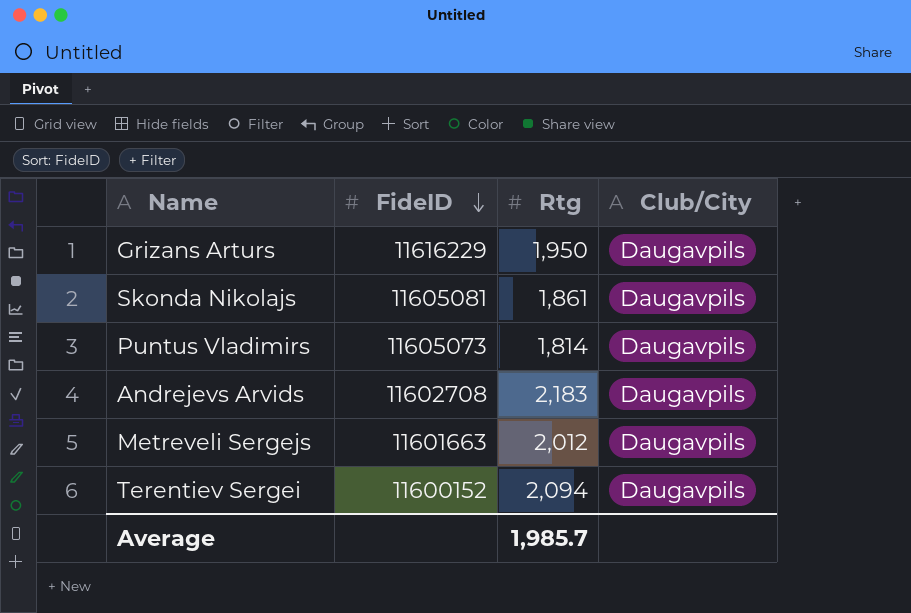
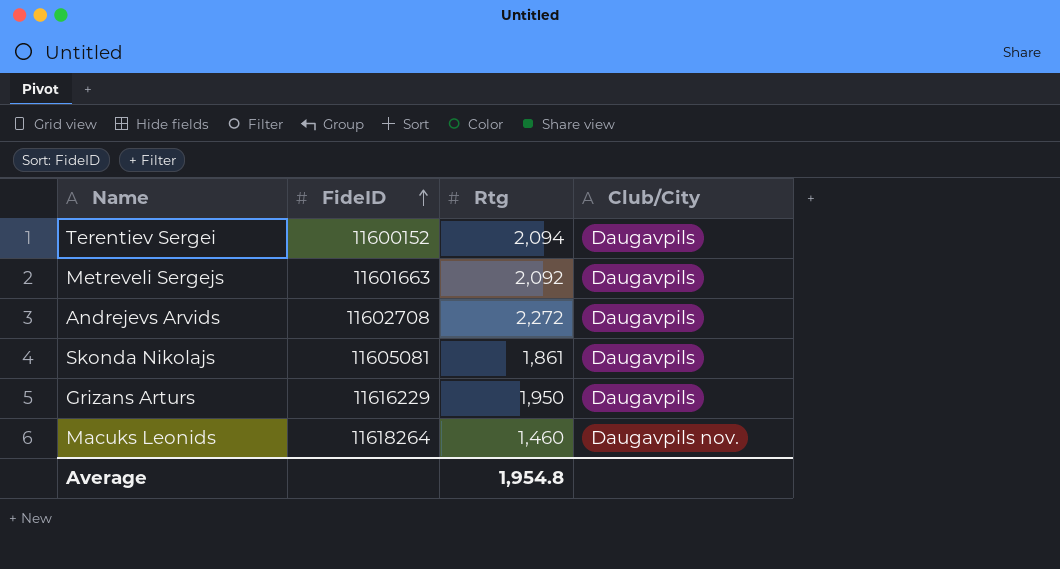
row order: FideID descending -> FideID ascending
row Puntus Vladimirs: 11605073 | 1,814 | Daugavpils -> none
Metreveli Sergejs | Rtg: 2,012 -> 2,092
Andrejevs Arvids | Rtg: 2,183 -> 2,272
row Macuks Leonids: none -> 11618264 | 1,460 | Daugavpils nov.
Average | Rtg: 1,985.7 -> 1,954.8

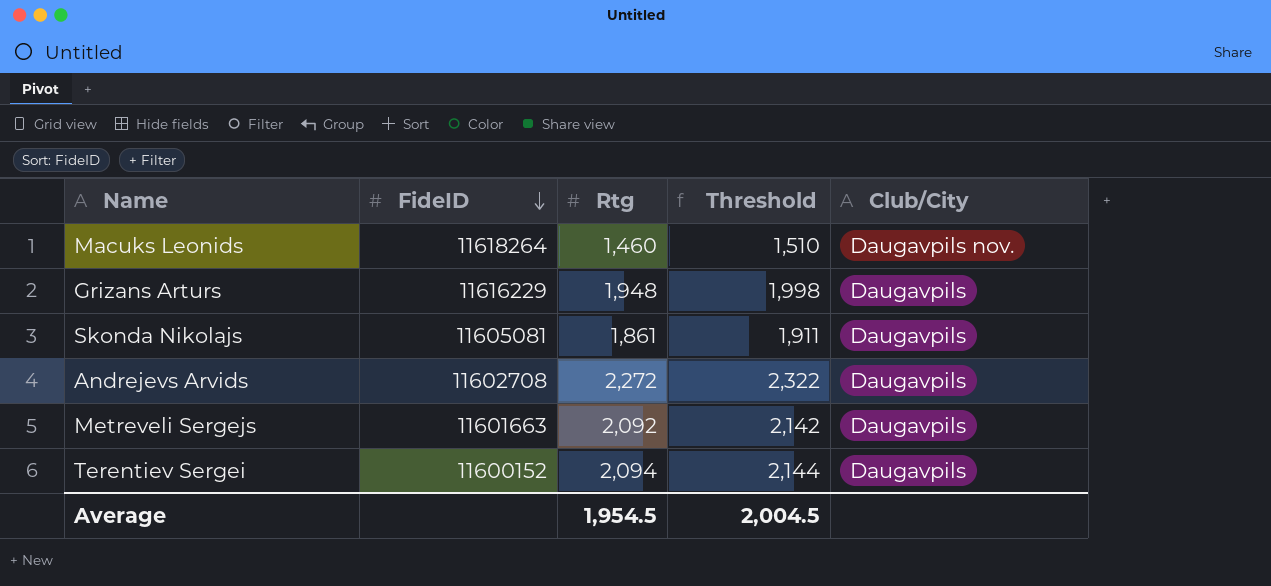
row order: FideID ascending -> FideID descending
column Threshold | formula: none -> [Rtg] + 50
Grizans Arturs | Rtg: 1,950 -> 1,948
Average | Rtg: 1,954.8 -> 1,954.5

